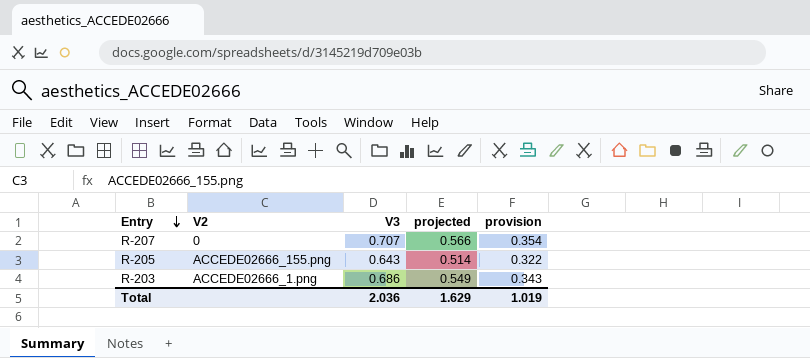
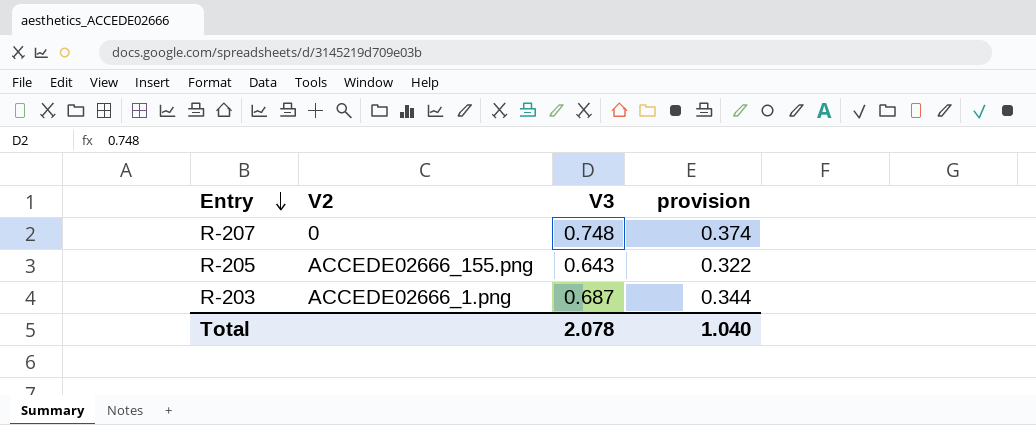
column projected | formula: [V3] * 0.8 -> none
R-207 | V3: 0.707 -> 0.748
R-207 | provision: 0.354 -> 0.374
R-203 | V3: 0.686 -> 0.687
R-203 | provision: 0.343 -> 0.344
Total | V3: 2.036 -> 2.078
Total | provision: 1.019 -> 1.040

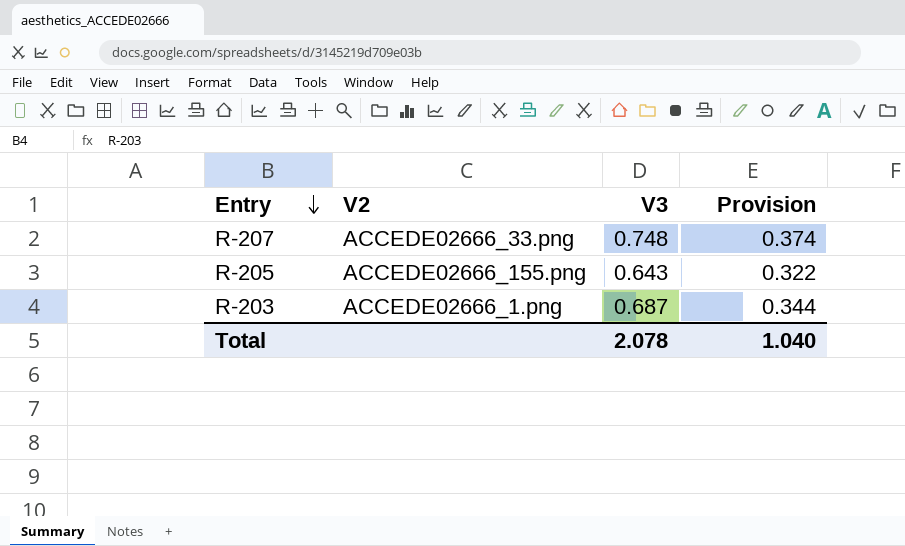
column name: provision -> Provision
R-207 | V2: 0 -> ACCEDE02666_33.png

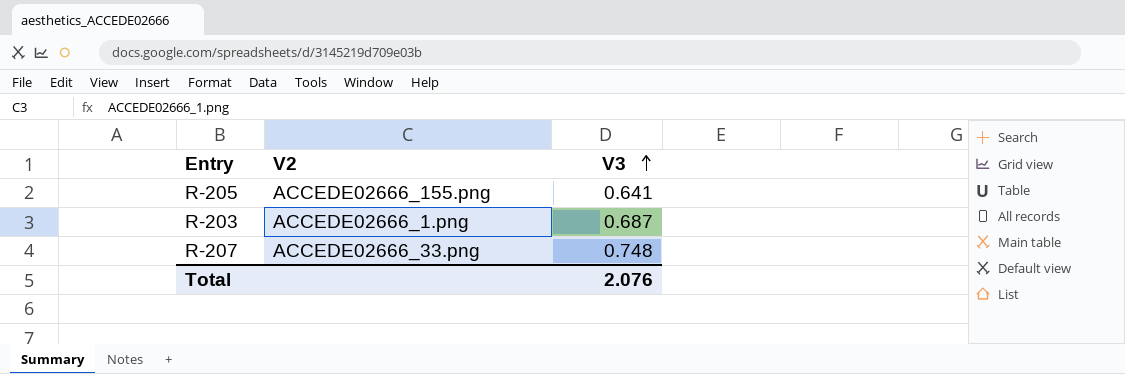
row order: Entry descending -> V3 ascending
column Provision | formula: [V3] * 0.5 -> none
R-205 | V3: 0.643 -> 0.641
Total | V3: 2.078 -> 2.076

